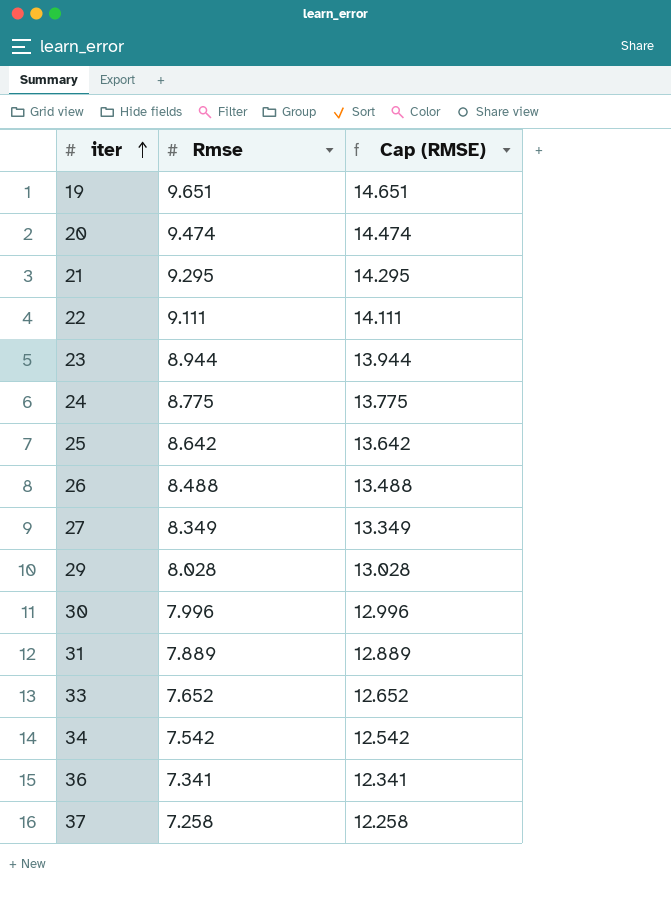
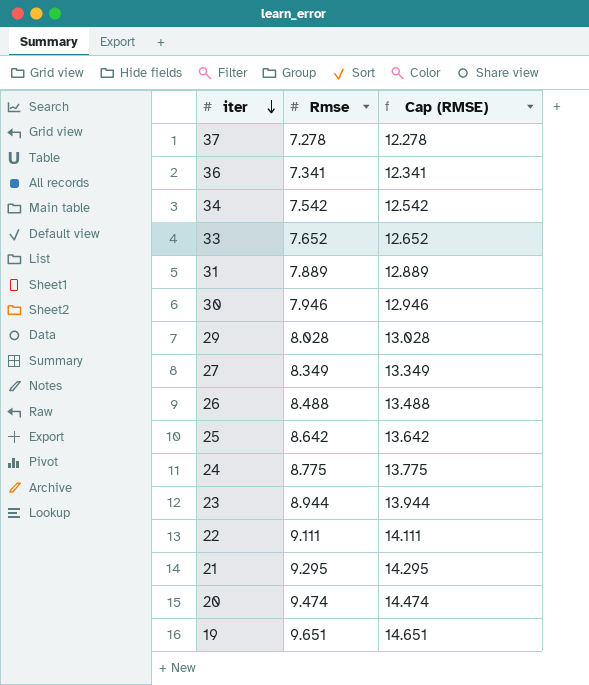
row order: iter ascending -> iter descending
37 | Rmse: 7.258 -> 7.278
37 | Cap (RMSE): 12.258 -> 12.278
30 | Rmse: 7.996 -> 7.946
30 | Cap (RMSE): 12.996 -> 12.946

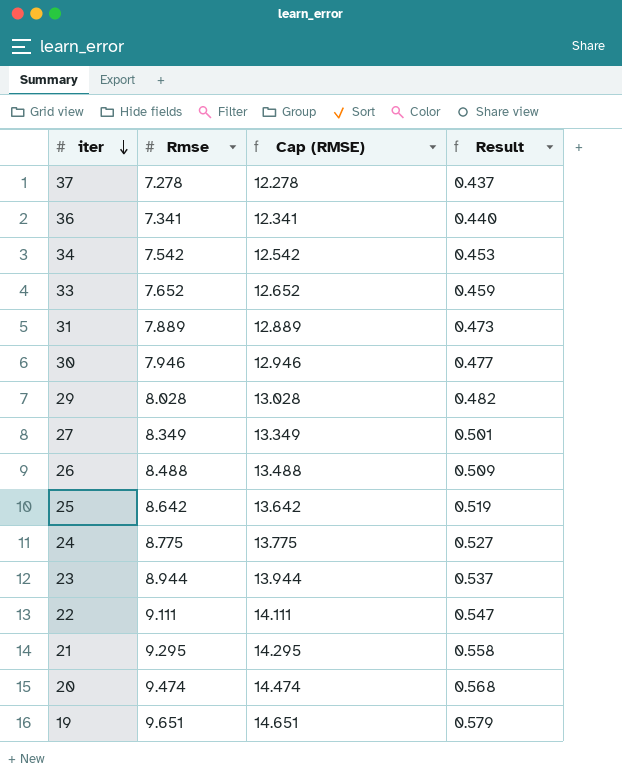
column Result | formula: none -> [Rmse] * 0.06

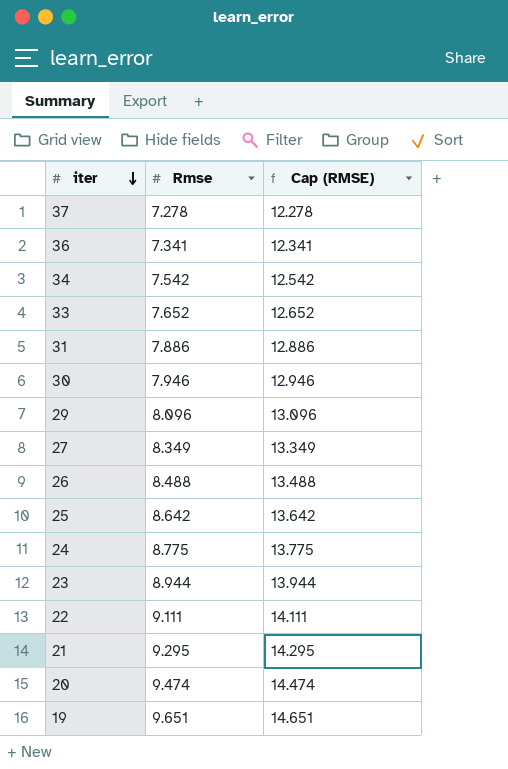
column Result | formula: [Rmse] * 0.06 -> none
31 | Rmse: 7.889 -> 7.886
31 | Cap (RMSE): 12.889 -> 12.886
29 | Rmse: 8.028 -> 8.096
29 | Cap (RMSE): 13.028 -> 13.096

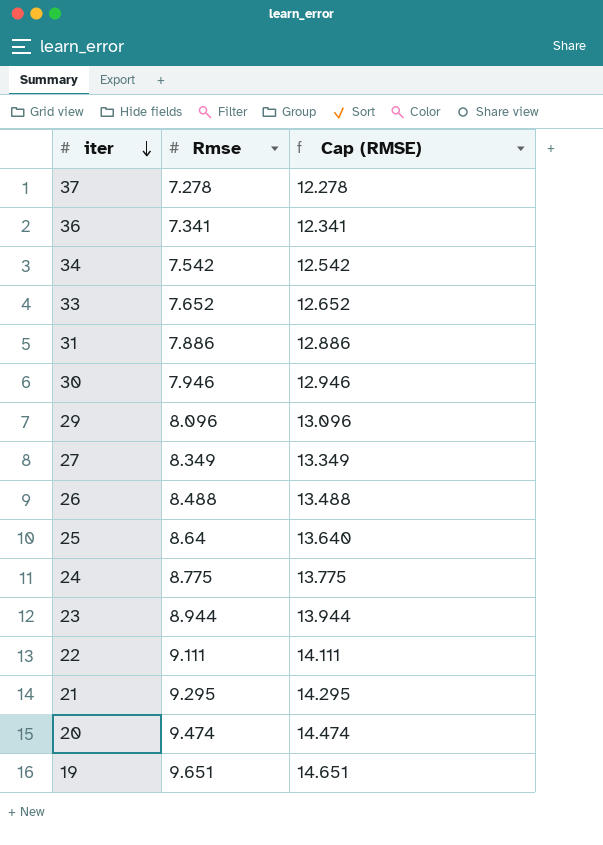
25 | Rmse: 8.642 -> 8.64
25 | Cap (RMSE): 13.642 -> 13.640

